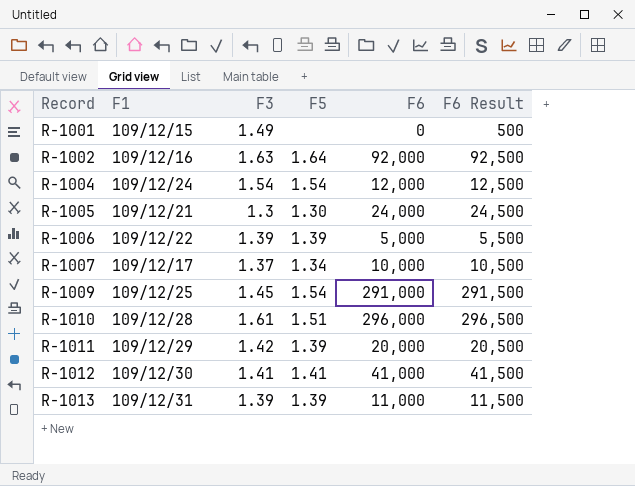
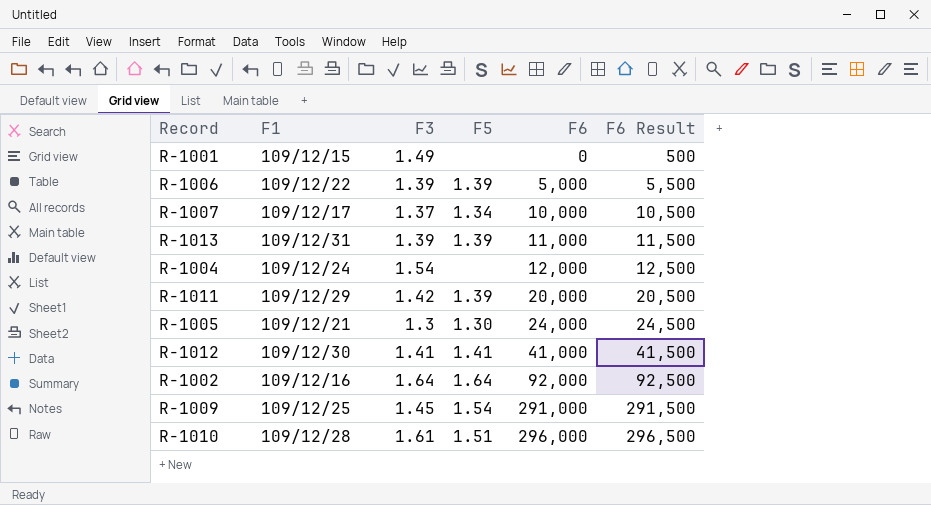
row order: Record ascending -> F6 ascending
R-1004 | F5: 1.54 -> none
R-1002 | F3: 1.63 -> 1.64

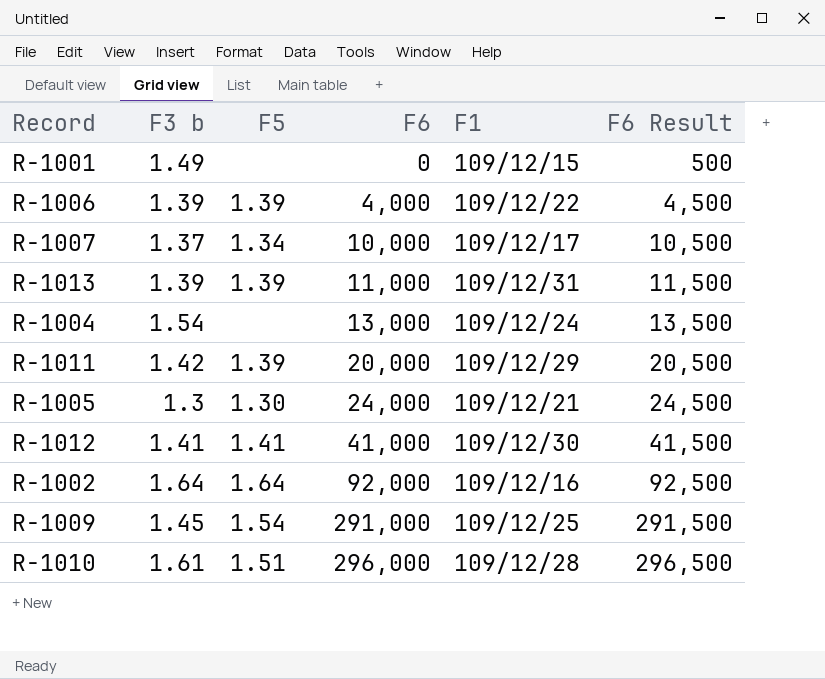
column name: F3 -> F3 b
column F1 | position: 2 -> 5
R-1006 | F6: 5,000 -> 4,000
R-1006 | F6 Result: 5,500 -> 4,500
R-1004 | F6: 12,000 -> 13,000
R-1004 | F6 Result: 12,500 -> 13,500

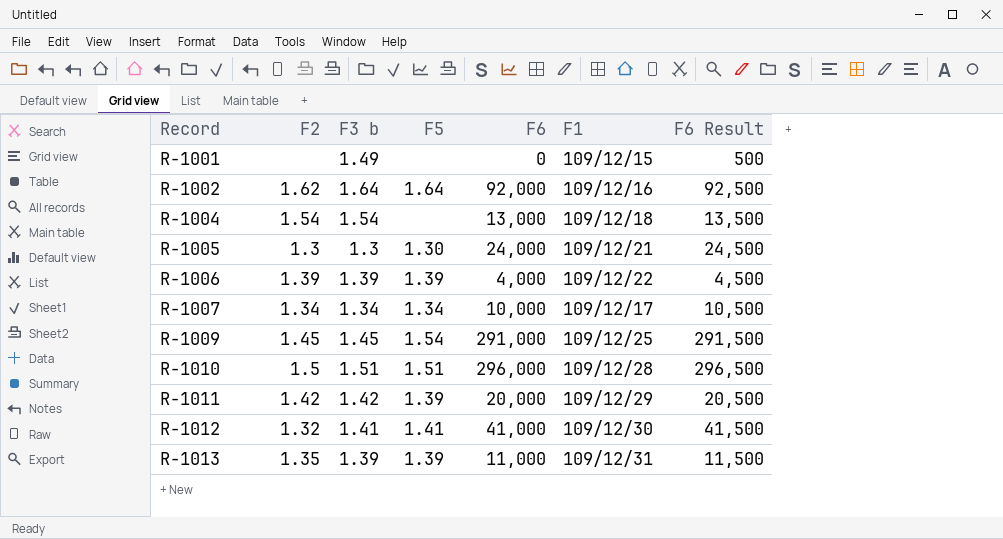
row order: F6 ascending -> Record ascending
column F2 | position: none -> 2
R-1004 | F1: 109/12/24 -> 109/12/18
R-1007 | F3 b: 1.37 -> 1.34
R-1010 | F3 b: 1.61 -> 1.51

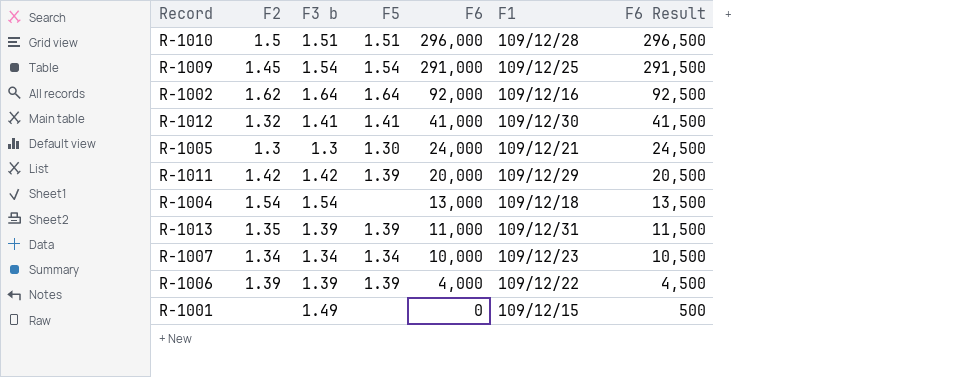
row order: Record ascending -> F6 descending
R-1009 | F3 b: 1.45 -> 1.54
R-1007 | F1: 109/12/17 -> 109/12/23

